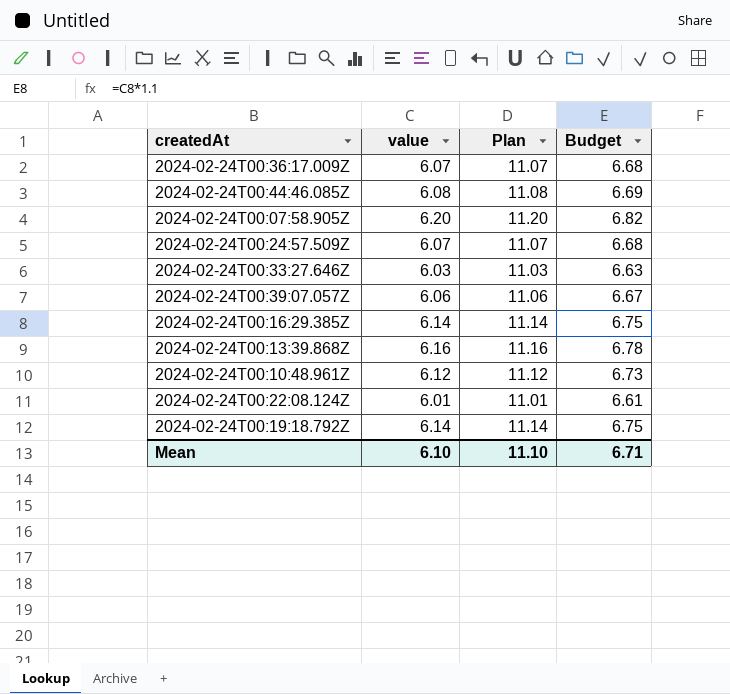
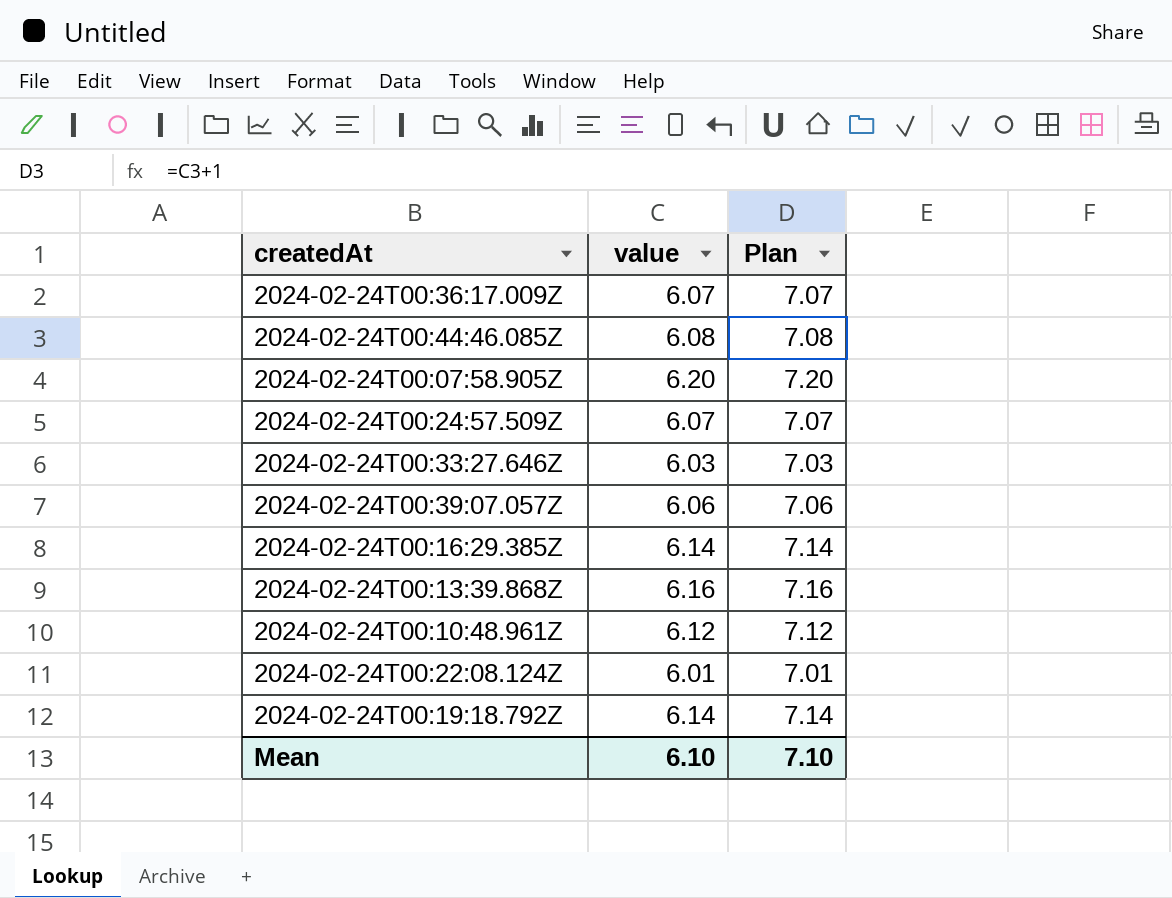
column Budget | formula: [value] * 1.1 -> none
column Plan | formula: [value] + 5 -> [value] + 1
Mean | Plan: 11.10 -> 7.10

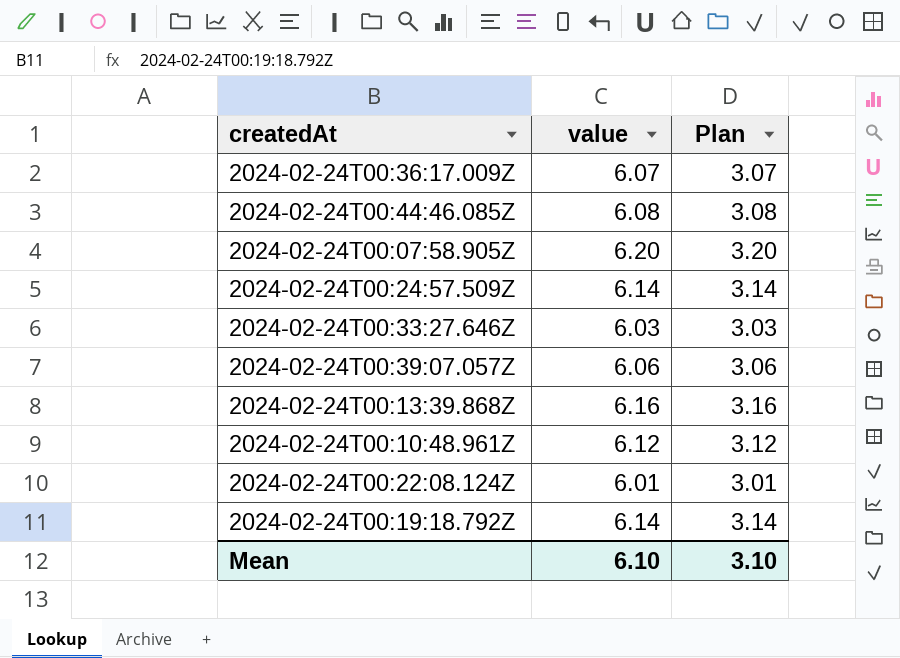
column Plan | formula: [value] + 1 -> [value] - 3
row 2024-02-24T00:16:29.385Z: 6.14 | 7.14 -> none
2024-02-24T00:24:57.509Z | value: 6.07 -> 6.14
Mean | Plan: 7.10 -> 3.10

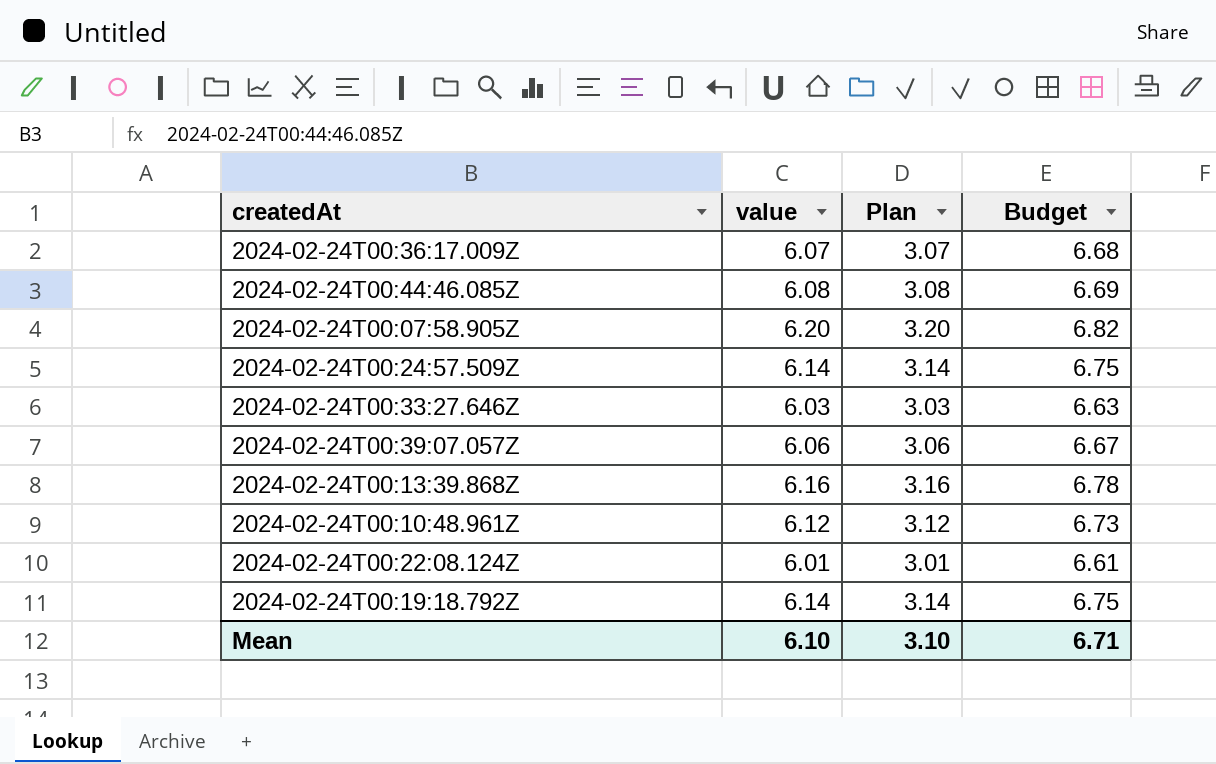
column Budget | formula: none -> [value] * 1.1

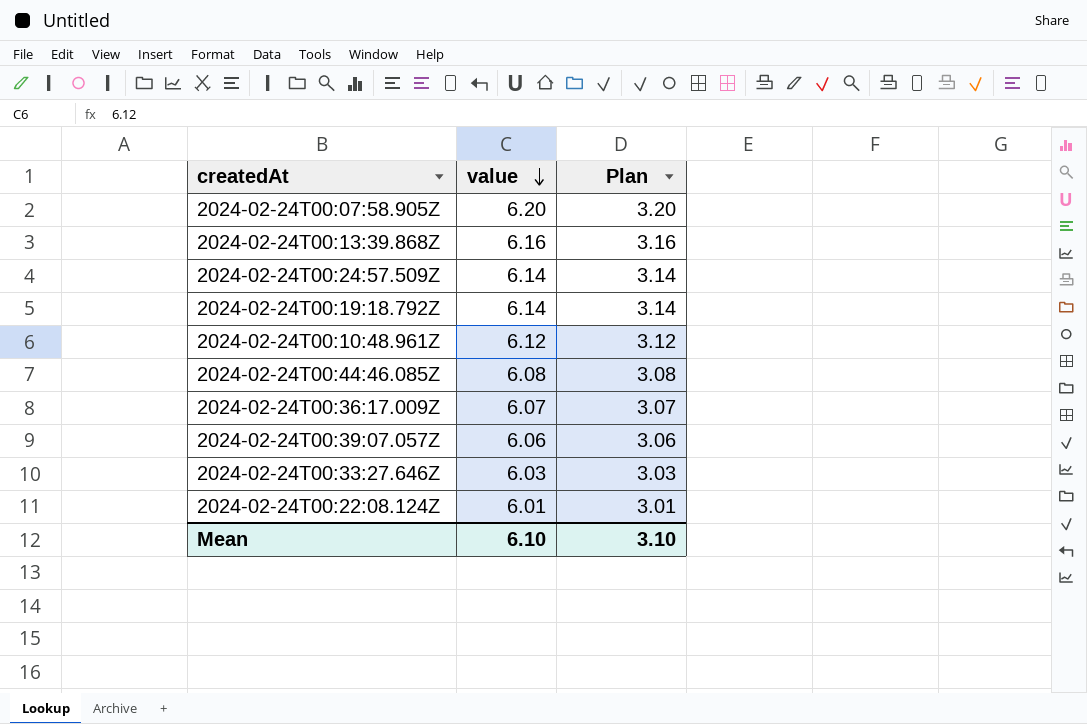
row order: none -> value descending
column Budget | formula: [value] * 1.1 -> none

